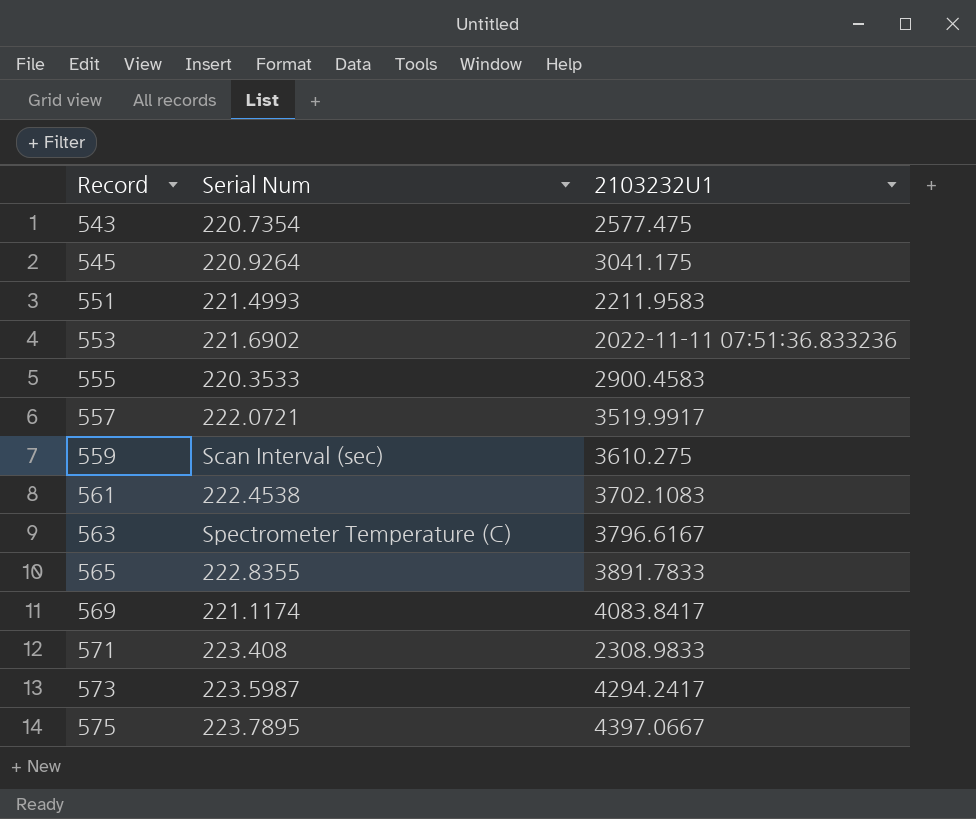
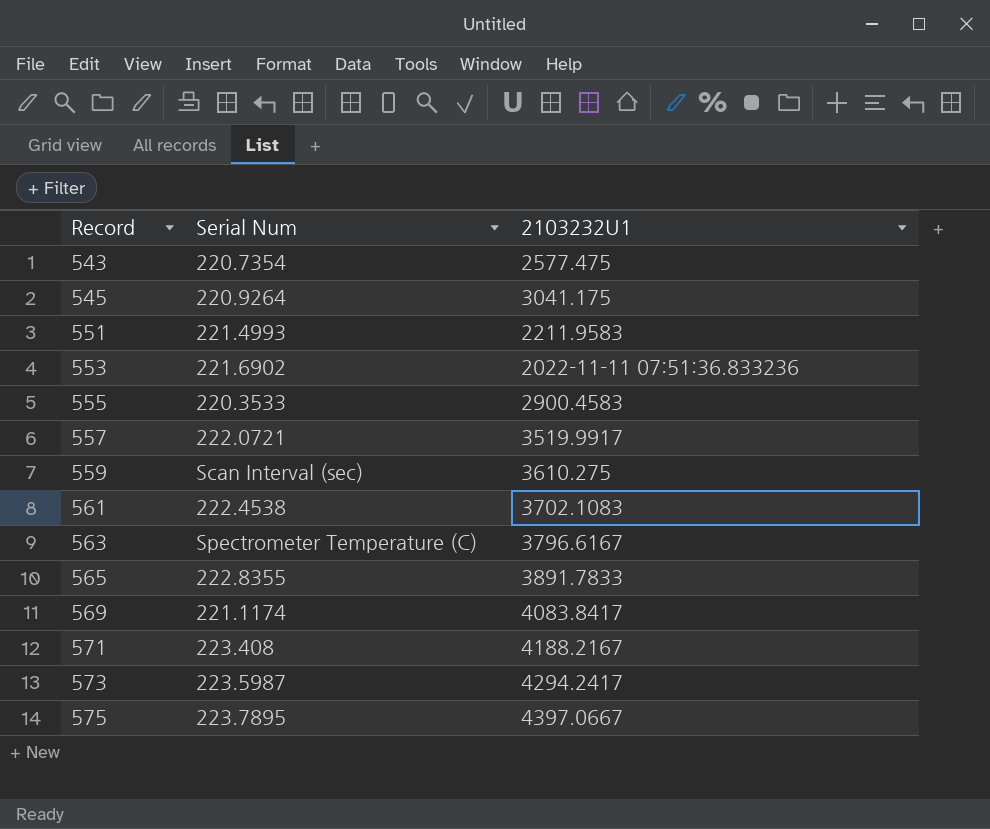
571 | 2103232U1: 2308.9833 -> 4188.2167

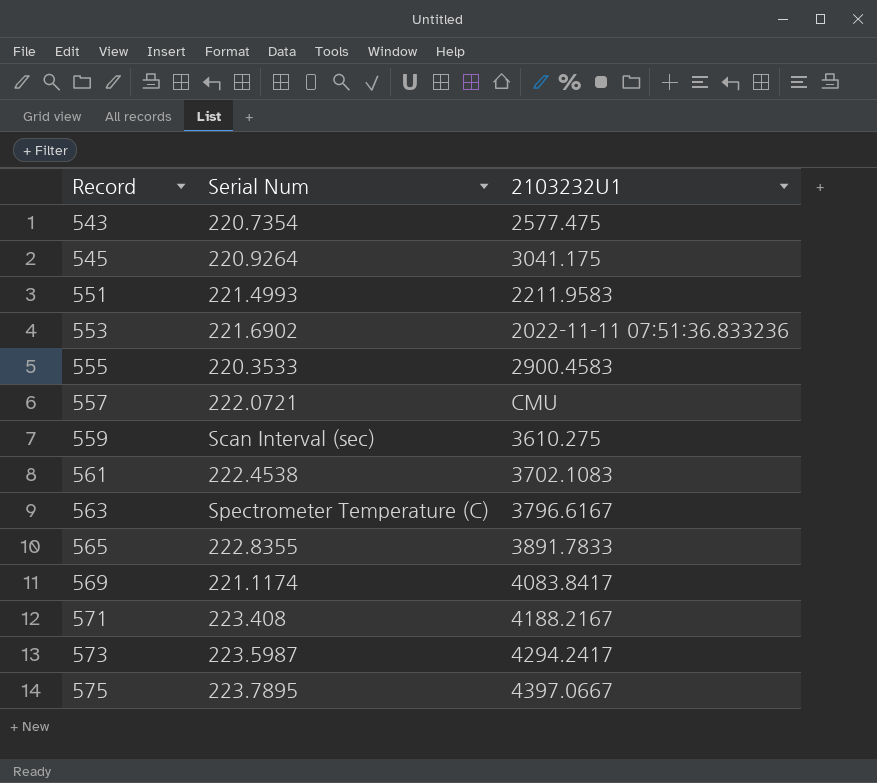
557 | 2103232U1: 3519.9917 -> CMU

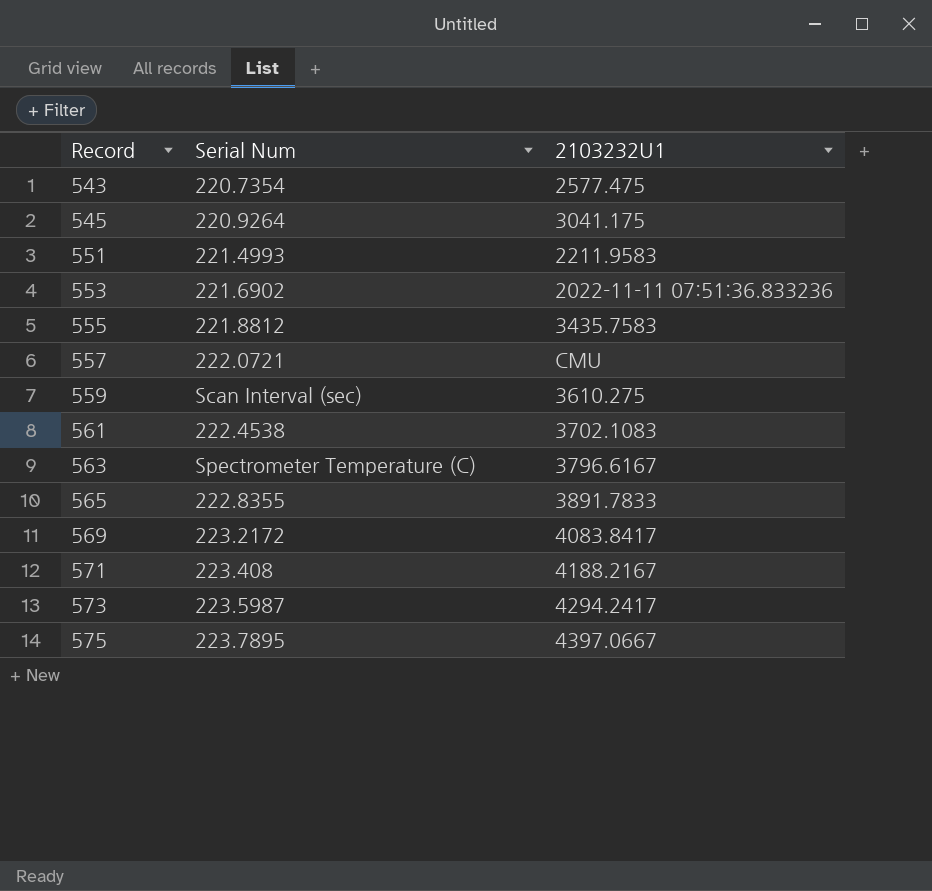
555 | Serial Num: 220.3533 -> 221.8812
555 | 2103232U1: 2900.4583 -> 3435.7583
569 | Serial Num: 221.1174 -> 223.2172

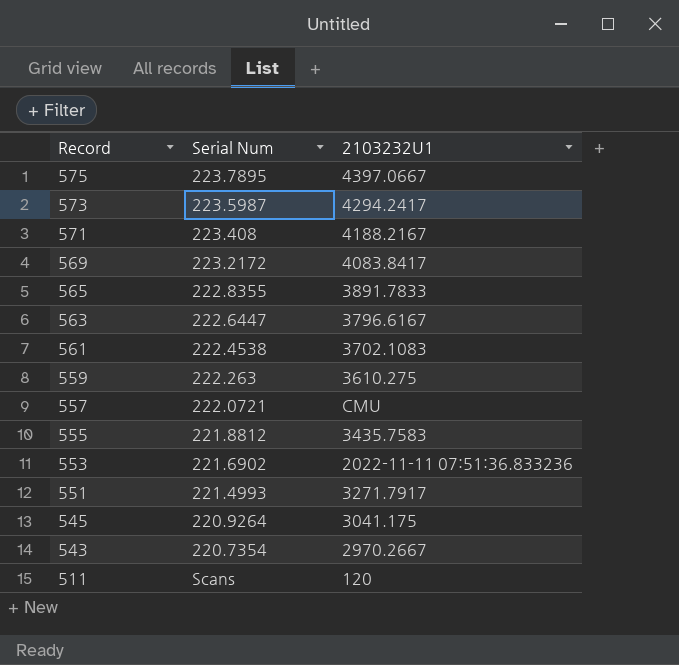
row order: Record ascending -> Record descending
563 | Serial Num: Spectrometer Temperature (C) -> 222.6447
559 | Serial Num: Scan Interval (sec) -> 222.263
551 | 2103232U1: 2211.9583 -> 3271.7917
543 | 2103232U1: 2577.475 -> 2970.2667
row 511: none -> Scans | 120

